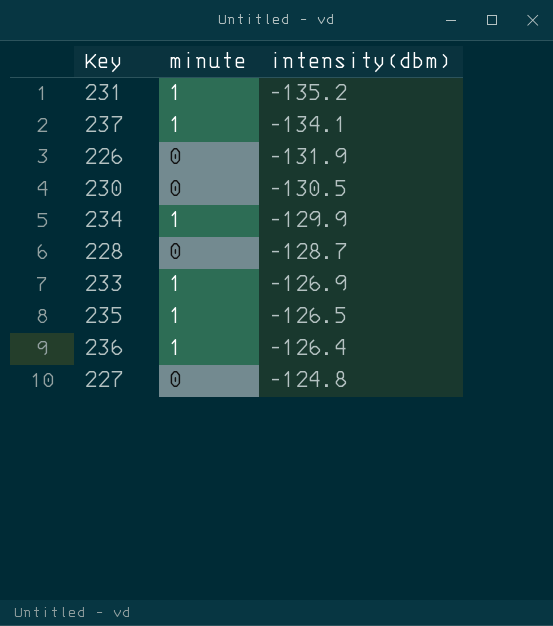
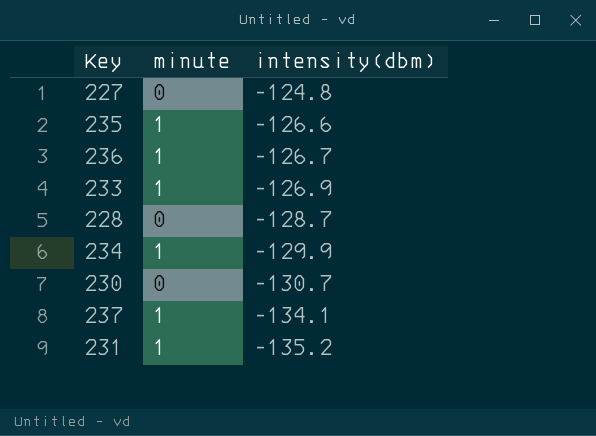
row order: intensity(dbm) ascending -> intensity(dbm) descending
row 226: 0 | -131.9 -> none
235 | intensity(dbm): -126.5 -> -126.6
236 | intensity(dbm): -126.4 -> -126.7
230 | intensity(dbm): -130.5 -> -130.7

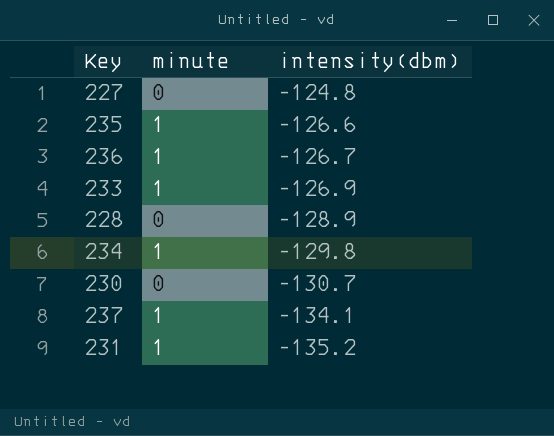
228 | intensity(dbm): -128.7 -> -128.9
234 | intensity(dbm): -129.9 -> -129.8

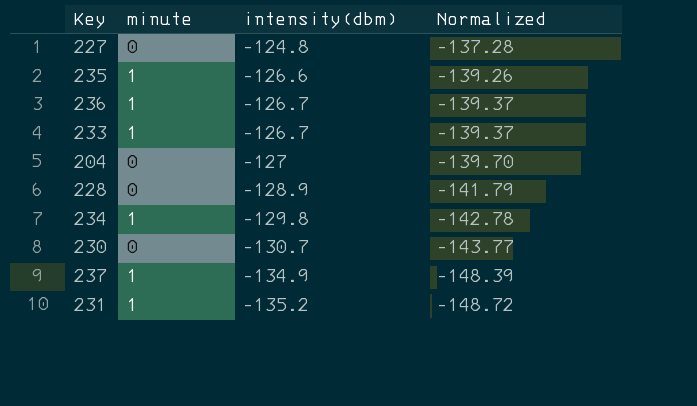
column Normalized | formula: none -> [intensity(dbm)] * 1.1
233 | intensity(dbm): -126.9 -> -126.7
row 204: none -> 0 | -127 | -139.70
237 | intensity(dbm): -134.1 -> -134.9

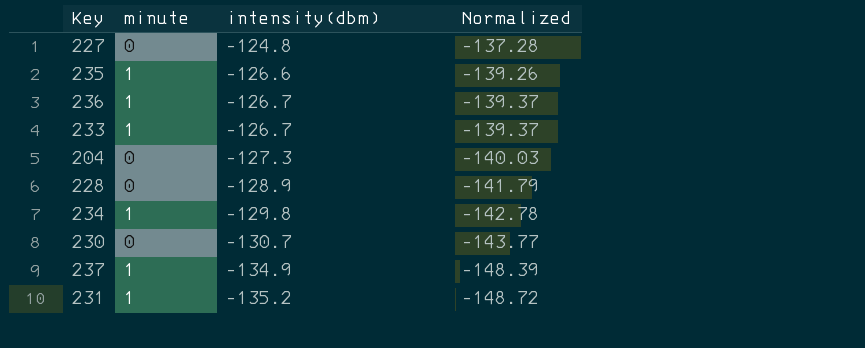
204 | intensity(dbm): -127 -> -127.3
204 | Normalized: -139.70 -> -140.03

